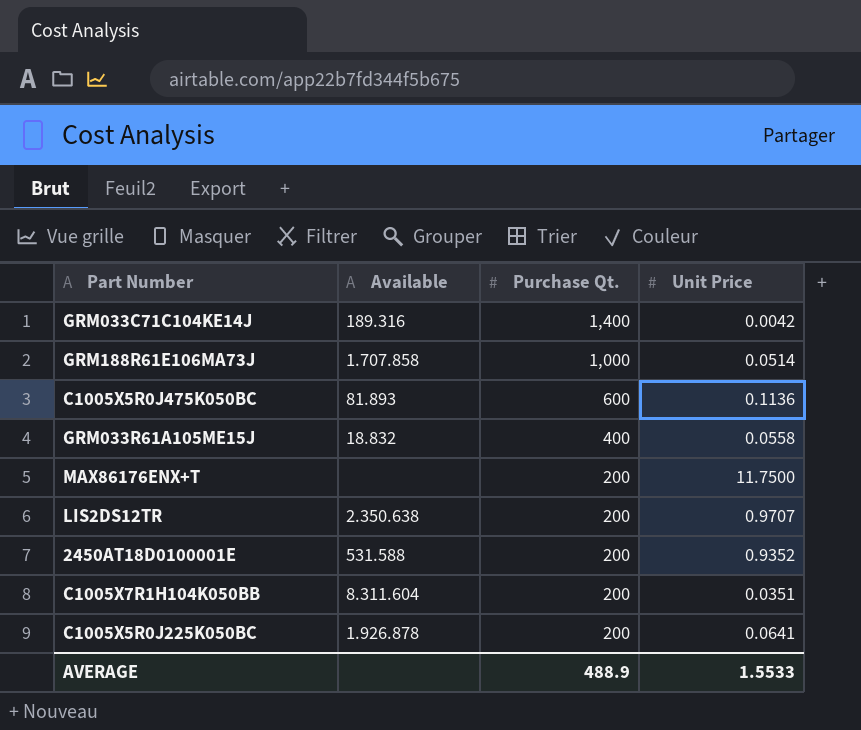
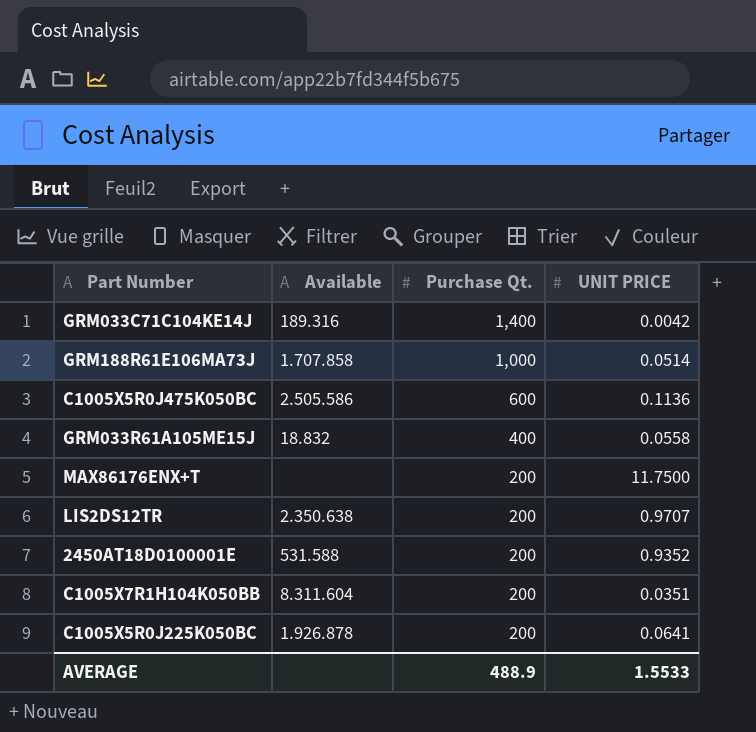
column name: Unit Price -> UNIT PRICE
C1005X5R0J475K050BC | Available: 81.893 -> 2.505.586

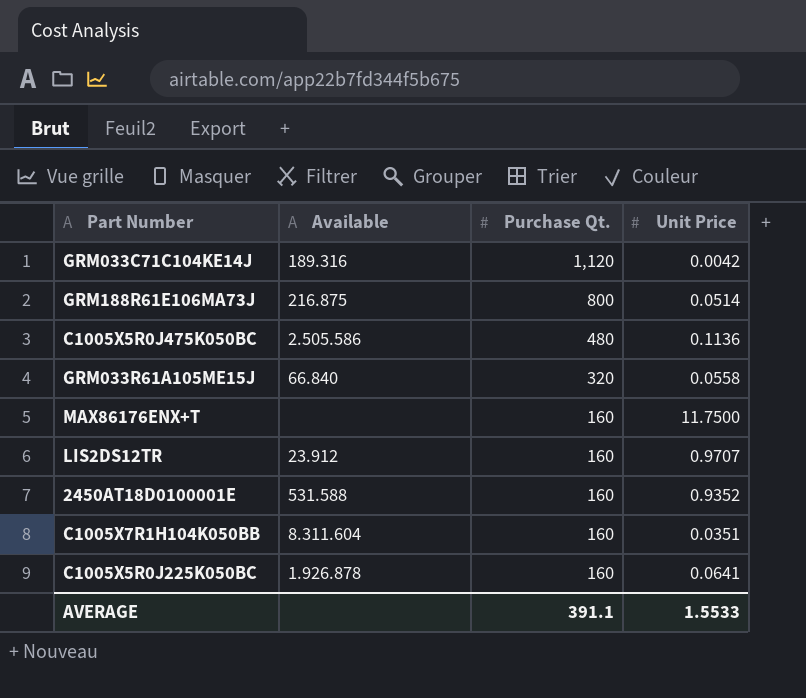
column name: UNIT PRICE -> Unit Price
GRM033C71C104KE14J | Purchase Qt.: 1,400 -> 1,120
GRM188R61E106MA73J | Available: 1.707.858 -> 216.875
GRM188R61E106MA73J | Purchase Qt.: 1,000 -> 800
C1005X5R0J475K050BC | Purchase Qt.: 600 -> 480
GRM033R61A105ME15J | Available: 18.832 -> 66.840
GRM033R61A105ME15J | Purchase Qt.: 400 -> 320
MAX86176ENX+T | Purchase Qt.: 200 -> 160
LIS2DS12TR | Available: 2.350.638 -> 23.912
LIS2DS12TR | Purchase Qt.: 200 -> 160
2450AT18D0100001E | Purchase Qt.: 200 -> 160
C1005X7R1H104K050BB | Purchase Qt.: 200 -> 160
C1005X5R0J225K050BC | Purchase Qt.: 200 -> 160
AVERAGE | Purchase Qt.: 488.9 -> 391.1

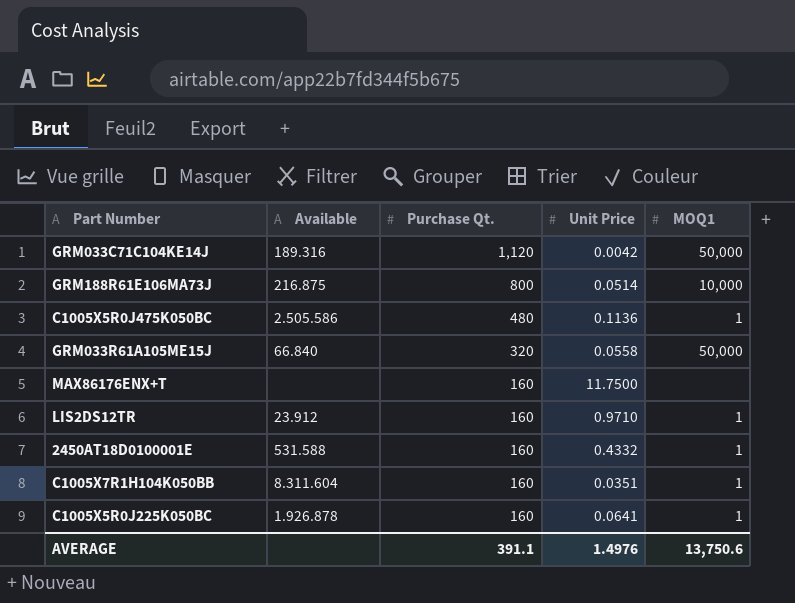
column MOQ1 | position: none -> 5
LIS2DS12TR | Unit Price: 0.9707 -> 0.9710
2450AT18D0100001E | Unit Price: 0.9352 -> 0.4332
AVERAGE | Unit Price: 1.5533 -> 1.4976

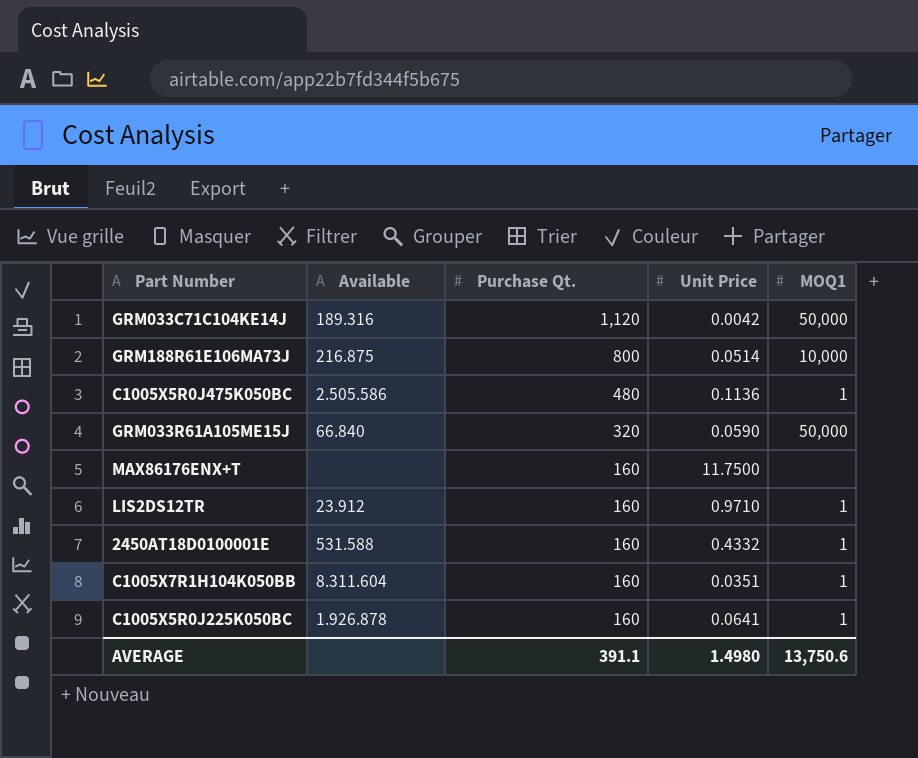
GRM033R61A105ME15J | Unit Price: 0.0558 -> 0.0590
AVERAGE | Unit Price: 1.4976 -> 1.4980

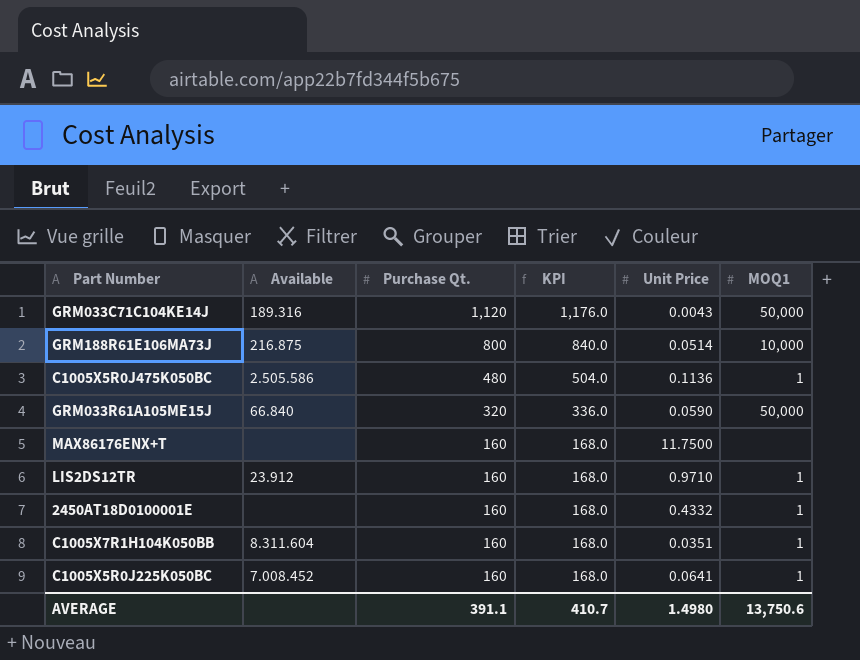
column KPI | formula: none -> [Purchase Qt.] * 1.05
GRM033C71C104KE14J | Unit Price: 0.0042 -> 0.0043
2450AT18D0100001E | Available: 531.588 -> none
C1005X5R0J225K050BC | Available: 1.926.878 -> 7.008.452

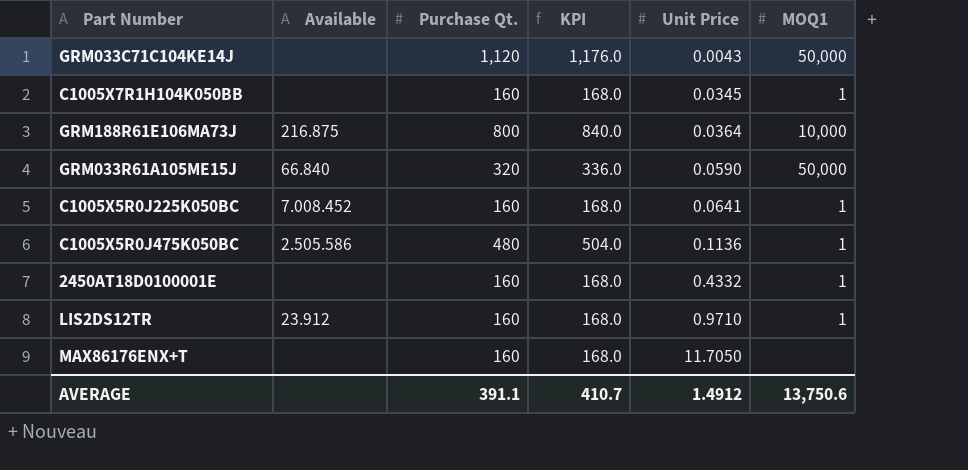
row order: Purchase Qt. descending -> Unit Price ascending
GRM033C71C104KE14J | Available: 189.316 -> none
C1005X7R1H104K050BB | Available: 8.311.604 -> none
C1005X7R1H104K050BB | Unit Price: 0.0351 -> 0.0345
GRM188R61E106MA73J | Unit Price: 0.0514 -> 0.0364
MAX86176ENX+T | Unit Price: 11.7500 -> 11.7050
AVERAGE | Unit Price: 1.4980 -> 1.4912

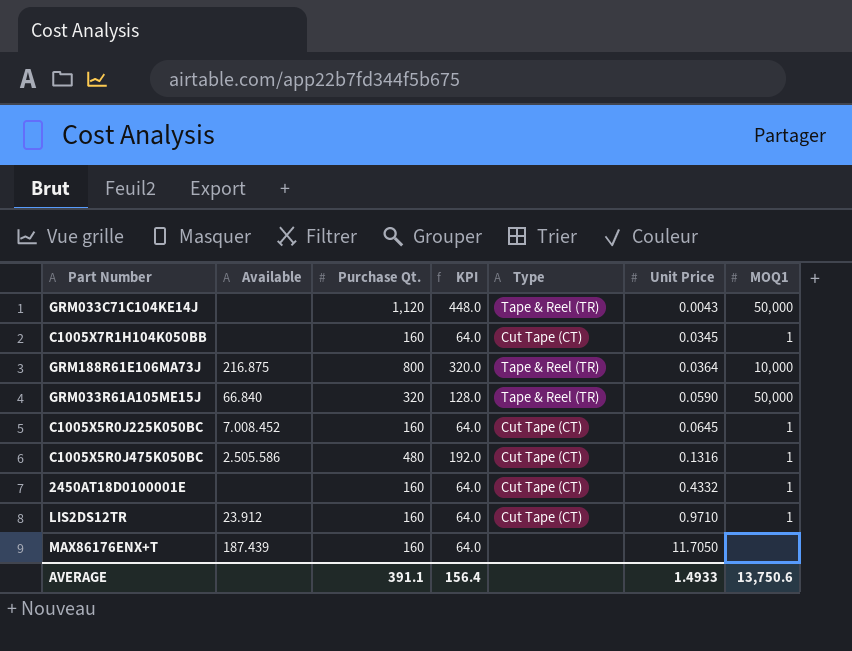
column KPI | formula: [Purchase Qt.] * 1.05 -> [Purchase Qt.] * 0.4
column Type | position: none -> 5
C1005X5R0J225K050BC | Unit Price: 0.0641 -> 0.0645
C1005X5R0J475K050BC | Unit Price: 0.1136 -> 0.1316
MAX86176ENX+T | Available: none -> 187.439
AVERAGE | KPI: 410.7 -> 156.4
AVERAGE | Unit Price: 1.4912 -> 1.4933

